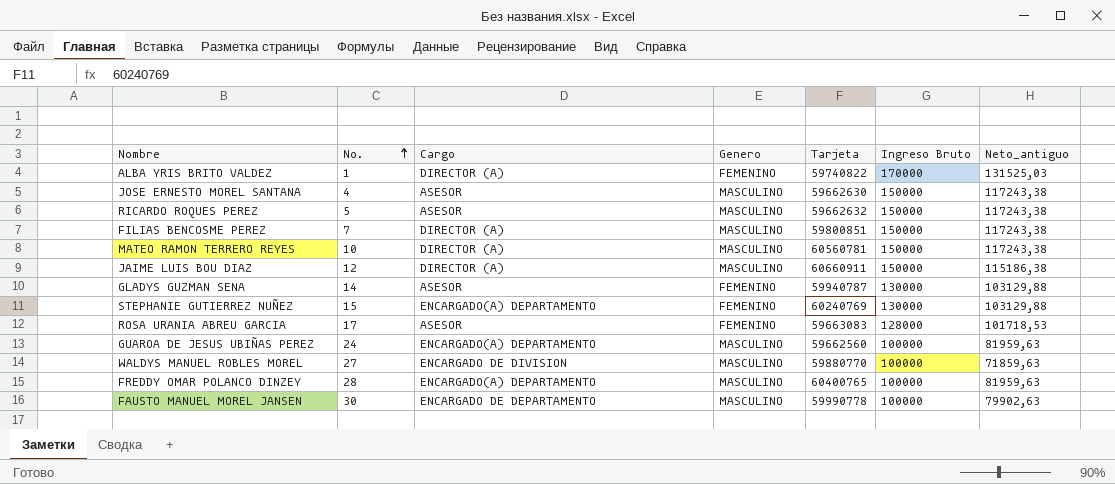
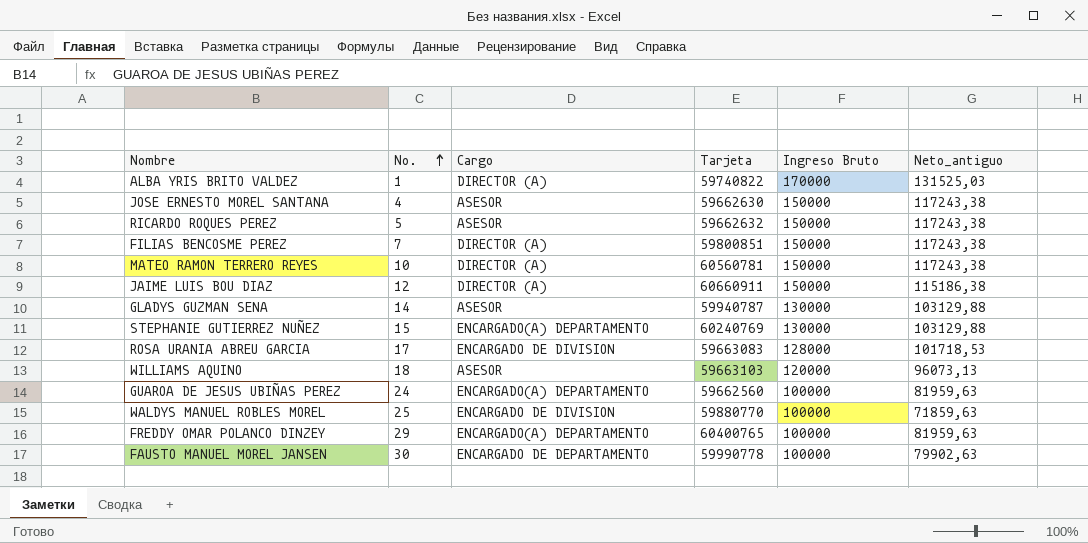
column Genero | position: 4 -> none
ROSA URANIA ABREU GARCIA | Cargo: ASESOR -> ENCARGADO DE DIVISION
row WILLIAMS AQUINO: none -> 18 | ASESOR | 59663103 | 120000 | 96073,13
WALDYS MANUEL ROBLES MOREL | No.: 27 -> 25
FREDDY OMAR POLANCO DINZEY | No.: 28 -> 29

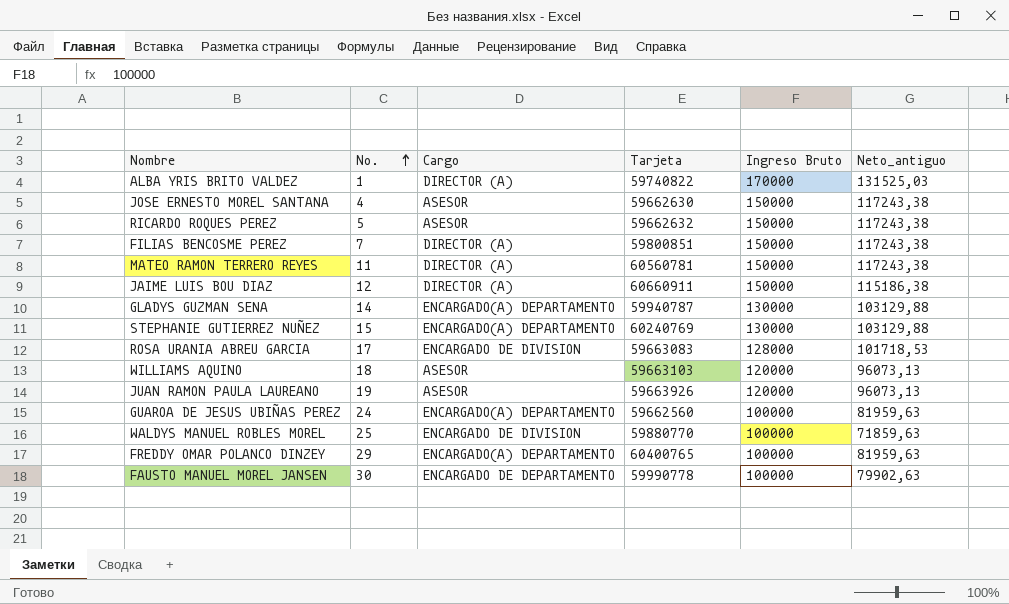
MATEO RAMON TERRERO REYES | No.: 10 -> 11
GLADYS GUZMAN SENA | Cargo: ASESOR -> ENCARGADO(A) DEPARTAMENTO
row JUAN RAMON PAULA LAUREANO: none -> 19 | ASESOR | 59663926 | 120000 | 96073,13

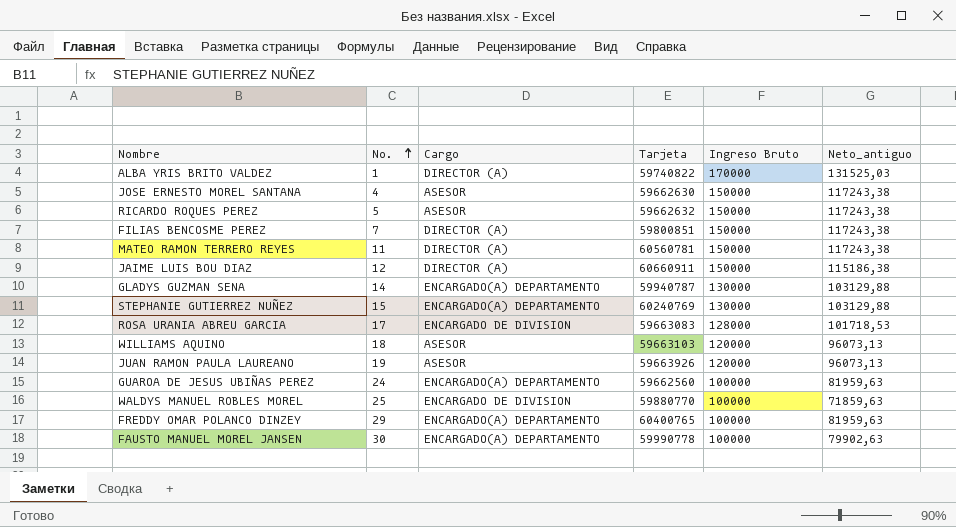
FAUSTO MANUEL MOREL JANSEN | Cargo: ENCARGADO DE DEPARTAMENTO -> ENCARGADO(A) DEPARTAMENTO

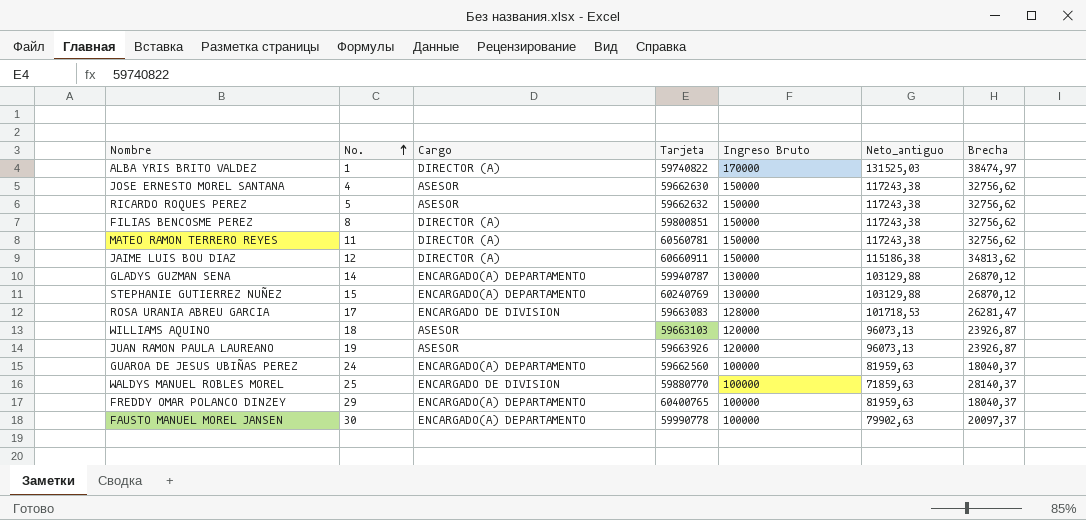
column Brecha | formula: none -> [Ingreso Bruto] - [Neto_antiguo]
FILIAS BENCOSME PEREZ | No.: 7 -> 8

